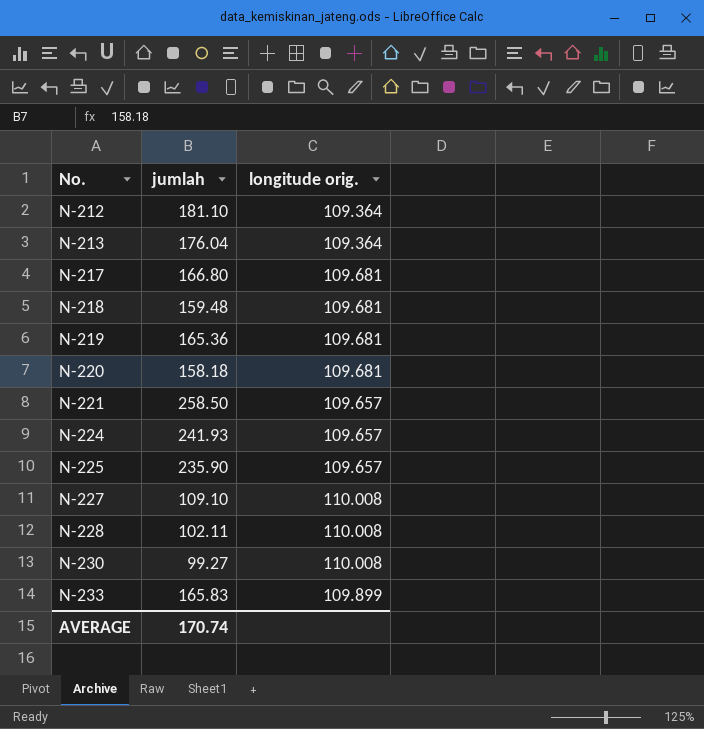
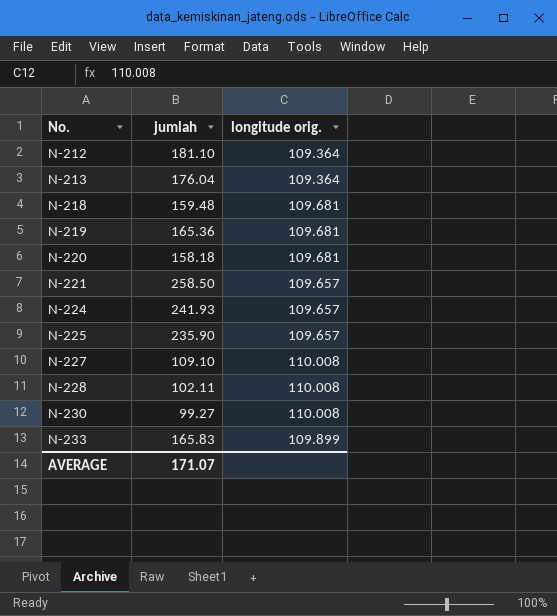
row N-217: 166.80 | 109.681 -> none
AVERAGE | jumlah: 170.74 -> 171.07

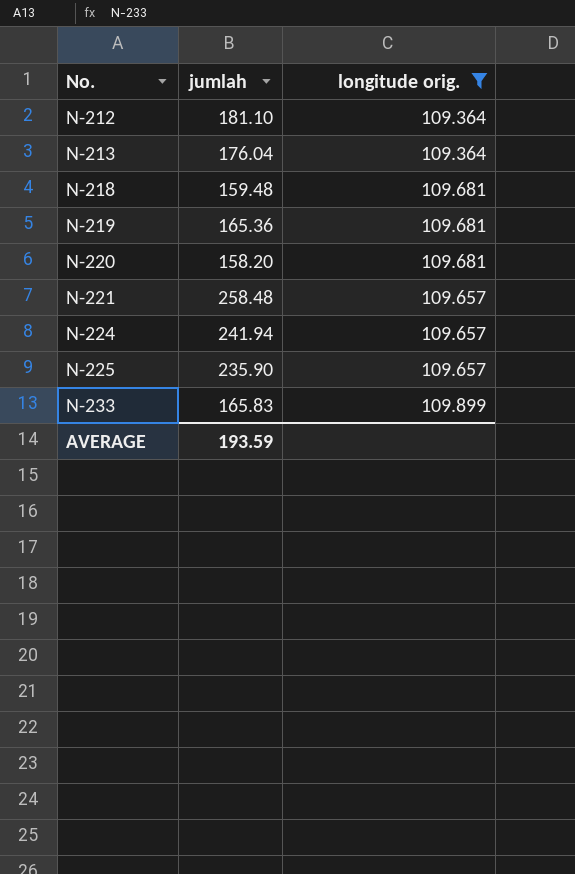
filter: none -> longitude orig. != 110.008
N-220 | jumlah: 158.18 -> 158.20
N-221 | jumlah: 258.50 -> 258.48
N-224 | jumlah: 241.93 -> 241.94
AVERAGE | jumlah: 171.07 -> 193.59

